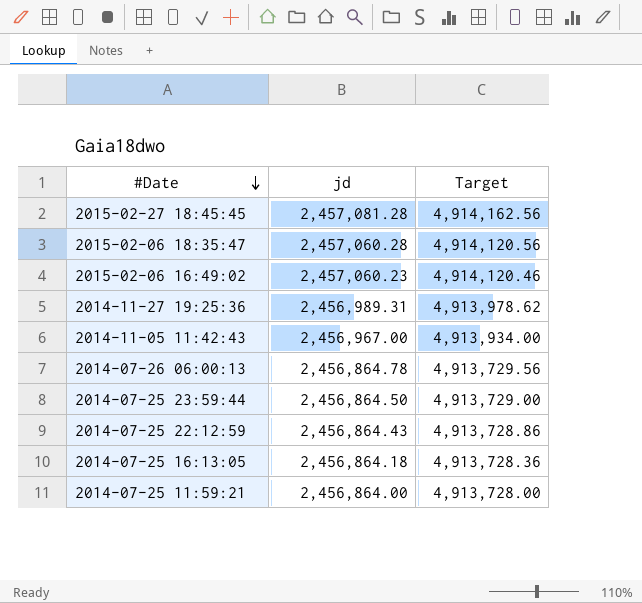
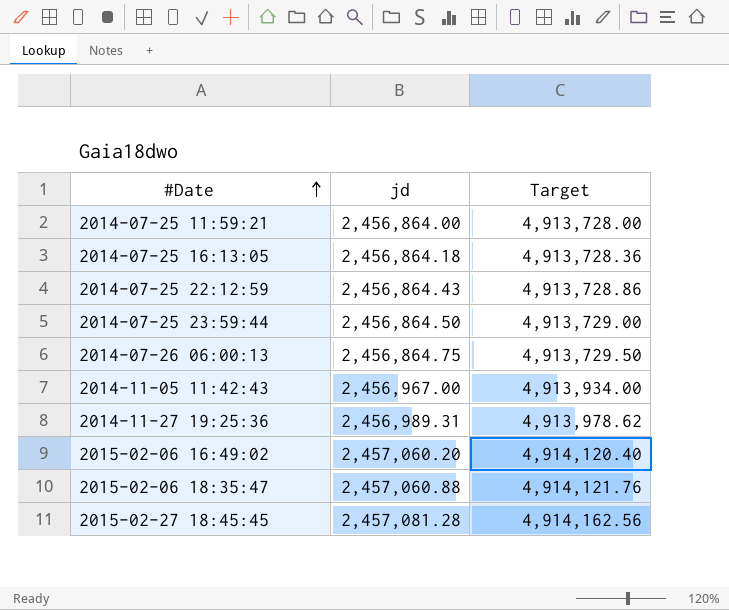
row order: #Date descending -> #Date ascending
2014-07-26 06:00:13 | jd: 2,456,864.78 -> 2,456,864.75
2014-07-26 06:00:13 | Target: 4,913,729.56 -> 4,913,729.50
2015-02-06 16:49:02 | jd: 2,457,060.23 -> 2,457,060.20
2015-02-06 16:49:02 | Target: 4,914,120.46 -> 4,914,120.40
2015-02-06 18:35:47 | jd: 2,457,060.28 -> 2,457,060.88
2015-02-06 18:35:47 | Target: 4,914,120.56 -> 4,914,121.76

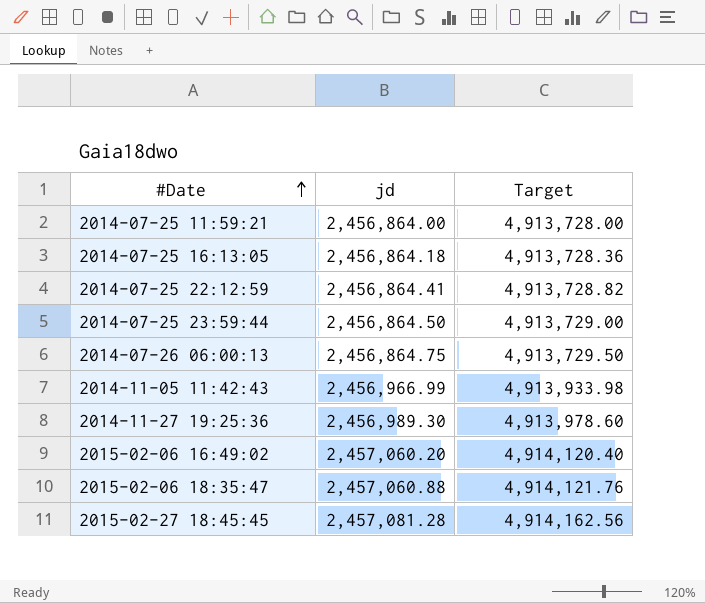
2014-07-25 22:12:59 | jd: 2,456,864.43 -> 2,456,864.41
2014-07-25 22:12:59 | Target: 4,913,728.86 -> 4,913,728.82
2014-11-05 11:42:43 | jd: 2,456,967.00 -> 2,456,966.99
2014-11-05 11:42:43 | Target: 4,913,934.00 -> 4,913,933.98
2014-11-27 19:25:36 | jd: 2,456,989.31 -> 2,456,989.30
2014-11-27 19:25:36 | Target: 4,913,978.62 -> 4,913,978.60

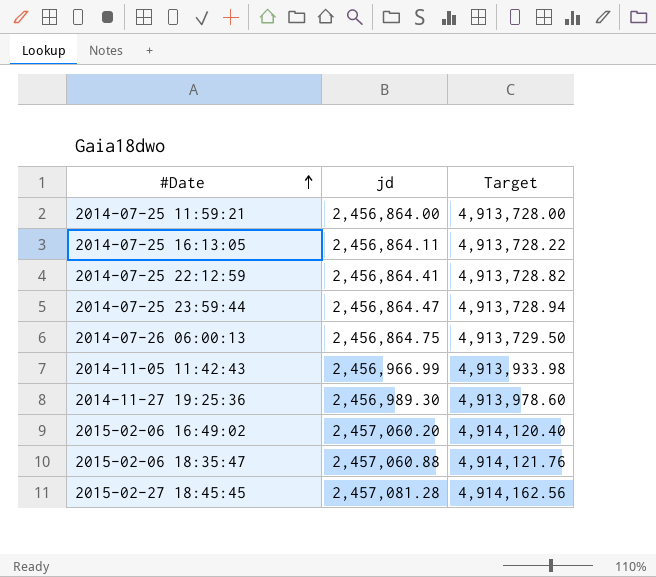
2014-07-25 16:13:05 | jd: 2,456,864.18 -> 2,456,864.11
2014-07-25 16:13:05 | Target: 4,913,728.36 -> 4,913,728.22
2014-07-25 23:59:44 | jd: 2,456,864.50 -> 2,456,864.47
2014-07-25 23:59:44 | Target: 4,913,729.00 -> 4,913,728.94

